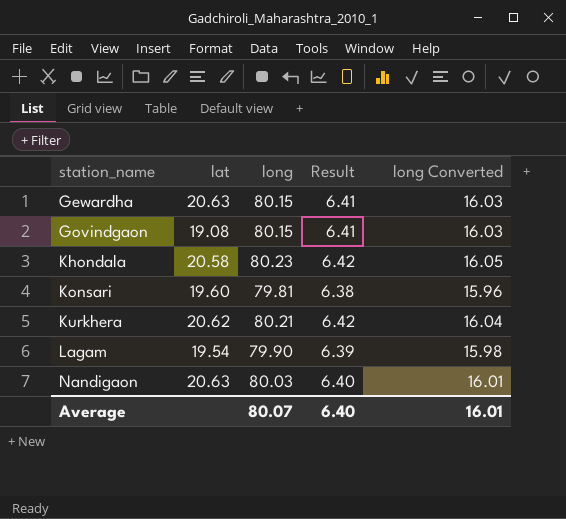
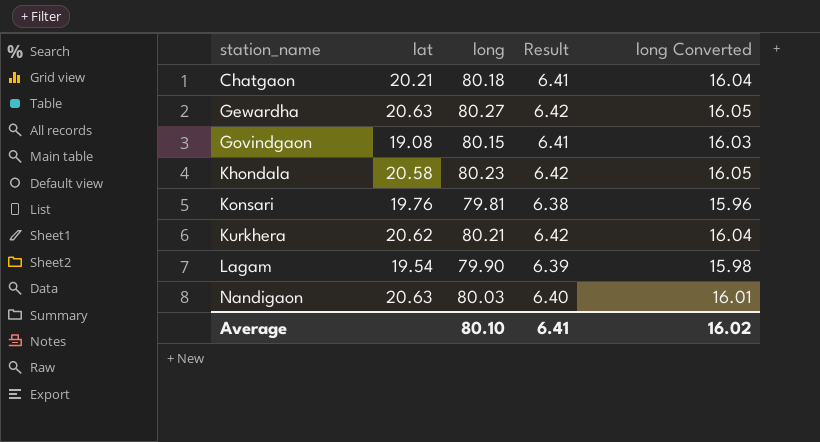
row Chatgaon: none -> 20.21 | 80.18 | 6.41 | 16.04
Gewardha | long: 80.15 -> 80.27
Gewardha | Result: 6.41 -> 6.42
Gewardha | long Converted: 16.03 -> 16.05
Konsari | lat: 19.60 -> 19.76
Average | long: 80.07 -> 80.10
Average | Result: 6.40 -> 6.41
Average | long Converted: 16.01 -> 16.02

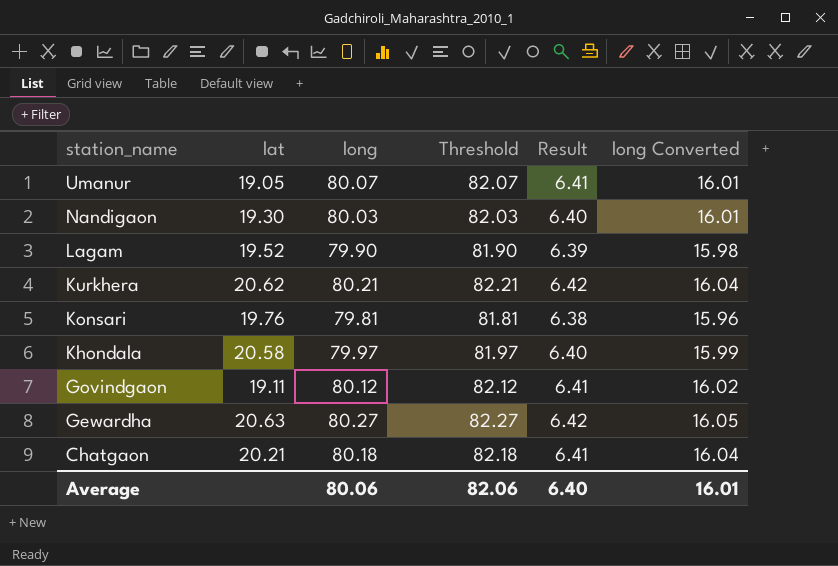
row order: station_name ascending -> station_name descending
column Threshold | formula: none -> [long] + 2
row Umanur: none -> 19.05 | 80.07 | 82.07 | 6.41 | 16.01
Nandigaon | lat: 20.63 -> 19.30
Lagam | lat: 19.54 -> 19.52
Khondala | long: 80.23 -> 79.97
Khondala | Result: 6.42 -> 6.40
Khondala | long Converted: 16.05 -> 15.99
Govindgaon | lat: 19.08 -> 19.11
Govindgaon | long: 80.15 -> 80.12
Govindgaon | long Converted: 16.03 -> 16.02
Average | long: 80.10 -> 80.06
Average | Result: 6.41 -> 6.40
Average | long Converted: 16.02 -> 16.01

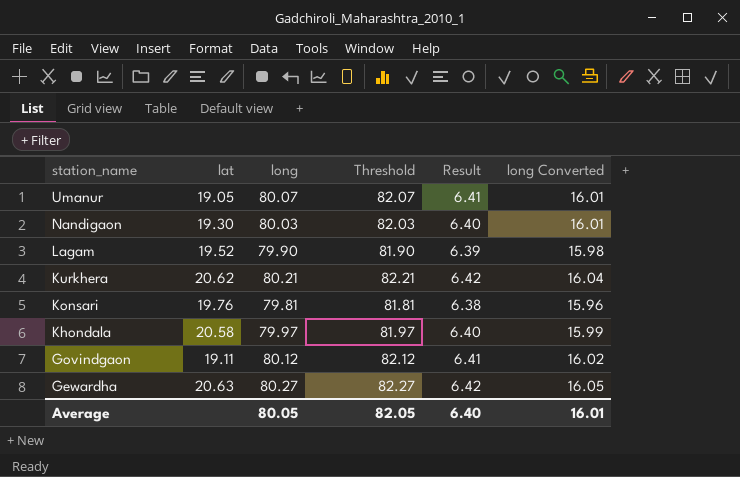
row Chatgaon: 20.21 | 80.18 | 82.18 | 6.41 | 16.04 -> none
Average | long: 80.06 -> 80.05
Average | Threshold: 82.06 -> 82.05

